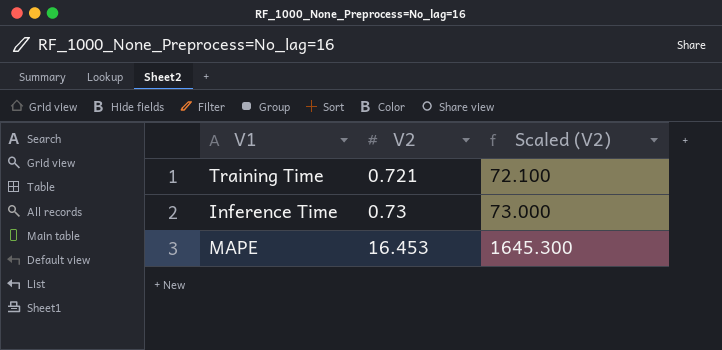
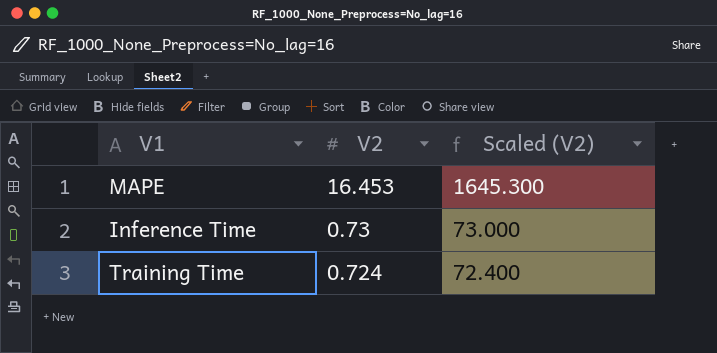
row order: V2 ascending -> V2 descending
Training Time | V2: 0.721 -> 0.724
Training Time | Scaled (V2): 72.100 -> 72.400

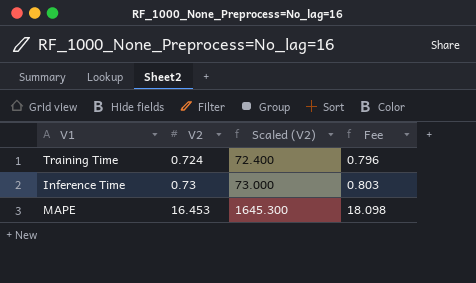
row order: V2 descending -> V2 ascending
column Fee | formula: none -> [V2] * 1.1

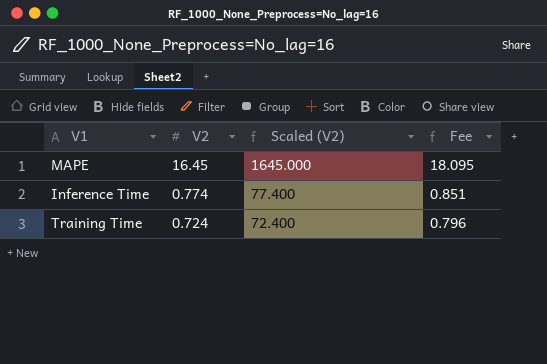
row order: V2 ascending -> V2 descending
MAPE | V2: 16.453 -> 16.45
MAPE | Scaled (V2): 1645.300 -> 1645.000
MAPE | Fee: 18.098 -> 18.095
Inference Time | V2: 0.73 -> 0.774
Inference Time | Scaled (V2): 73.000 -> 77.400
Inference Time | Fee: 0.803 -> 0.851

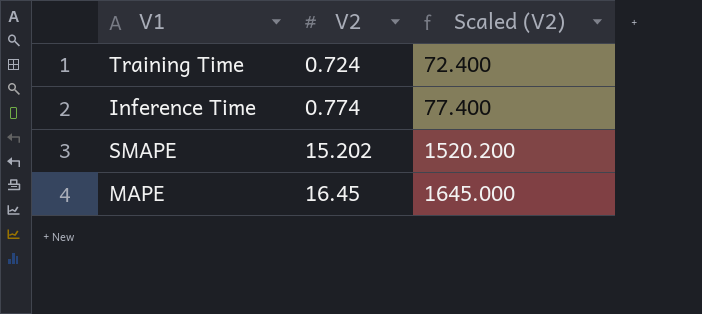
row order: V2 descending -> V2 ascending
column Fee | formula: [V2] * 1.1 -> none
row SMAPE: none -> 15.202 | 1520.200

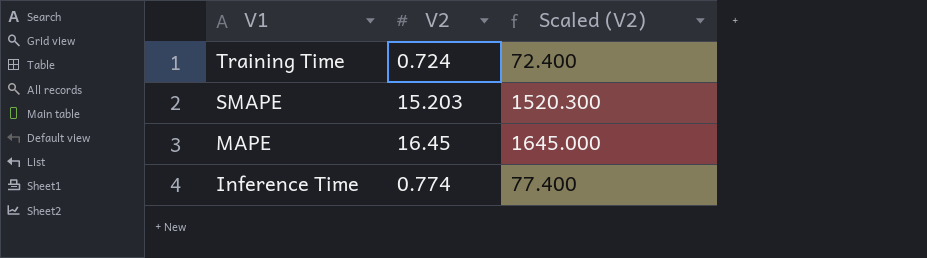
row order: V2 ascending -> V1 descending
SMAPE | V2: 15.202 -> 15.203
SMAPE | Scaled (V2): 1520.200 -> 1520.300

